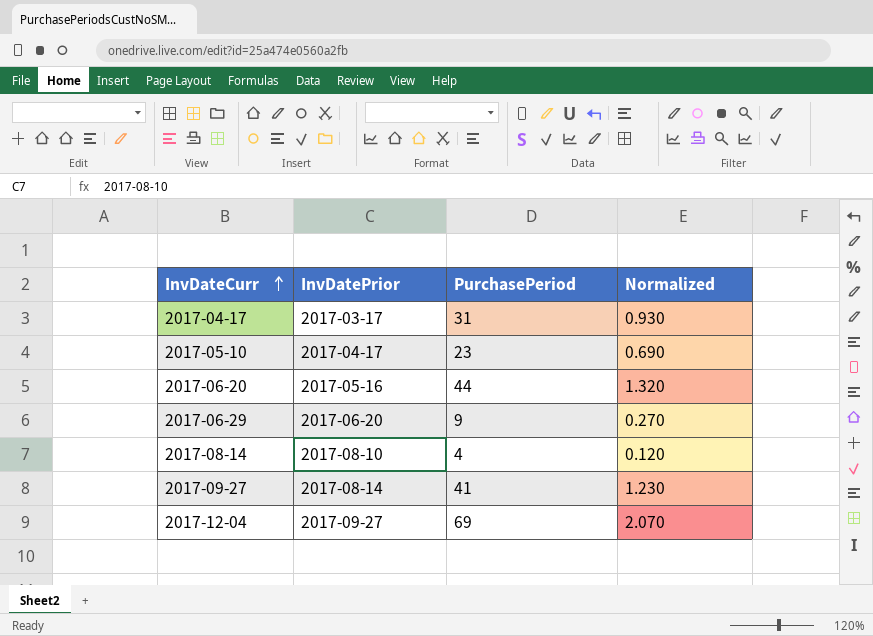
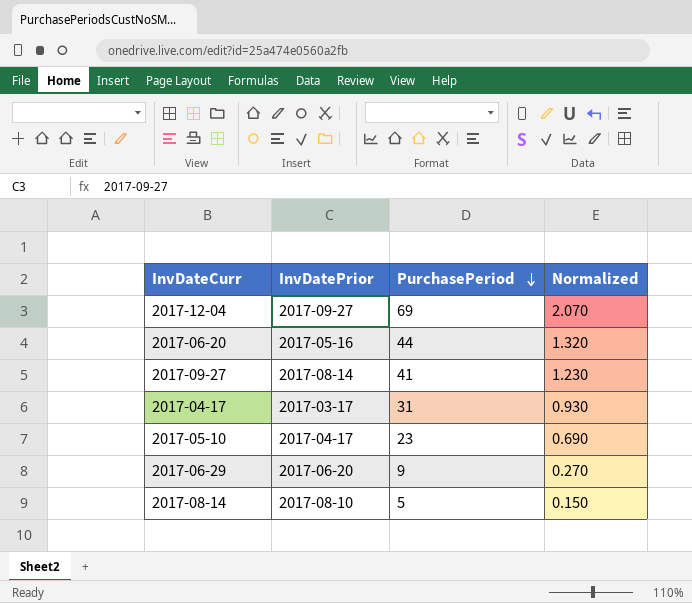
row order: InvDateCurr ascending -> PurchasePeriod descending
2017-08-14 | PurchasePeriod: 4 -> 5
2017-08-14 | Normalized: 0.120 -> 0.150

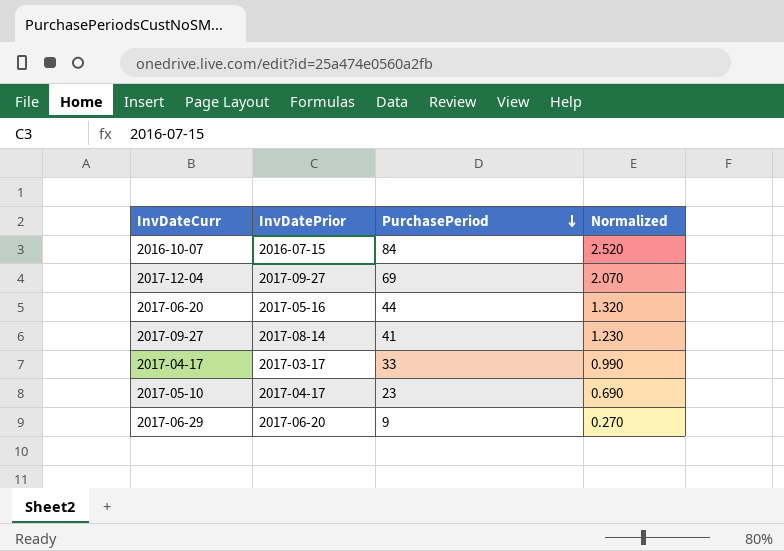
row 2017-08-14: 2017-08-10 | 5 | 0.150 -> none
row 2016-10-07: none -> 2016-07-15 | 84 | 2.520
2017-04-17 | PurchasePeriod: 31 -> 33
2017-04-17 | Normalized: 0.930 -> 0.990

